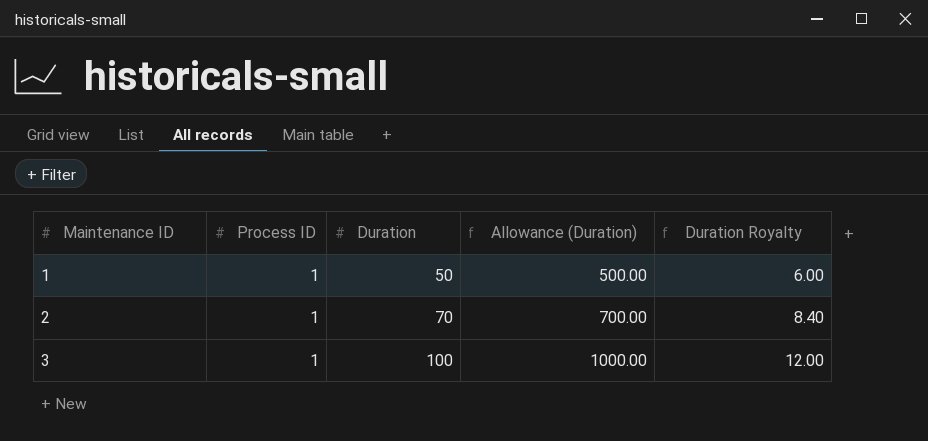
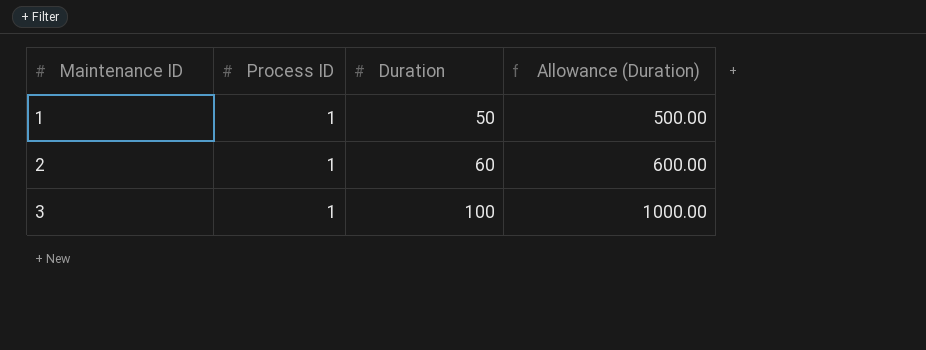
column Duration Royalty | formula: [Duration] * 0.12 -> none
2 | Duration: 70 -> 60
2 | Allowance (Duration): 700.00 -> 600.00

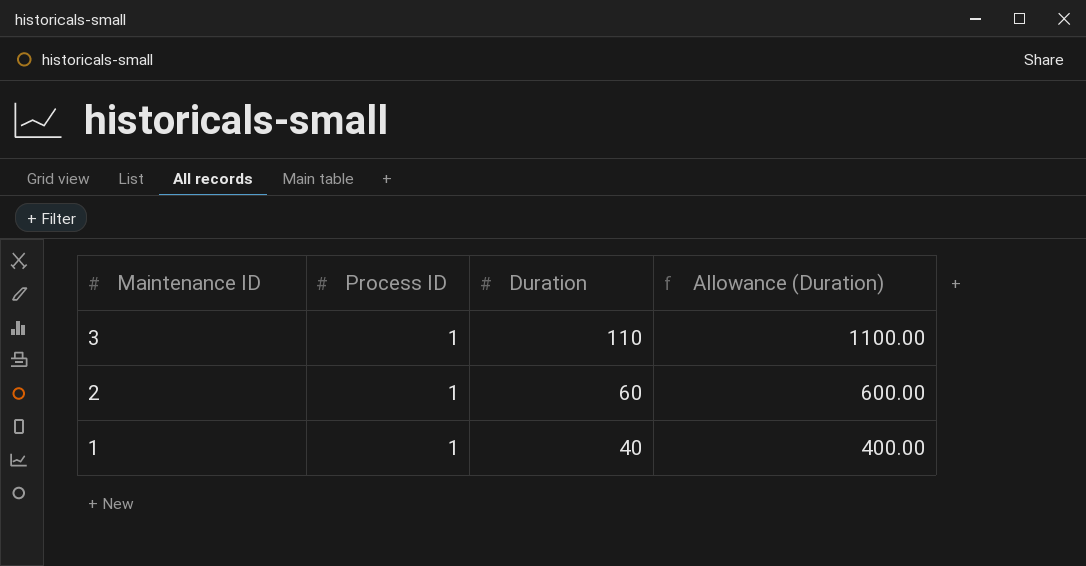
row order: Maintenance ID ascending -> Maintenance ID descending
3 | Duration: 100 -> 110
3 | Allowance (Duration): 1000.00 -> 1100.00
1 | Duration: 50 -> 40
1 | Allowance (Duration): 500.00 -> 400.00

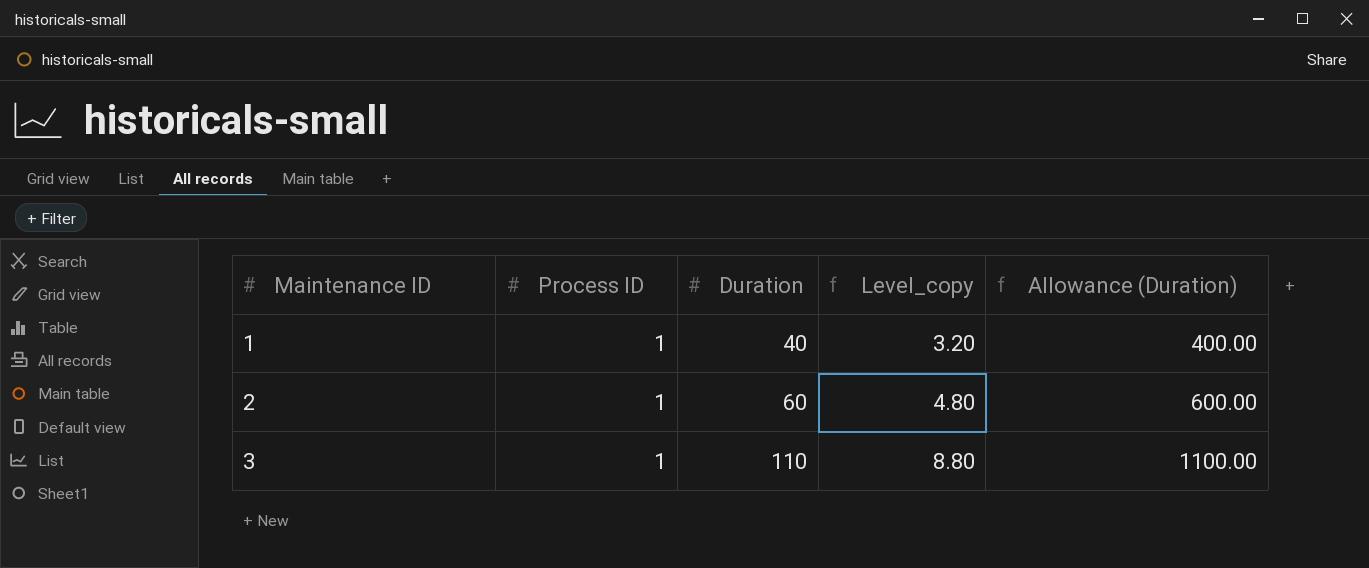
row order: Maintenance ID descending -> Maintenance ID ascending
column Level_copy | formula: none -> [Duration] * 0.08

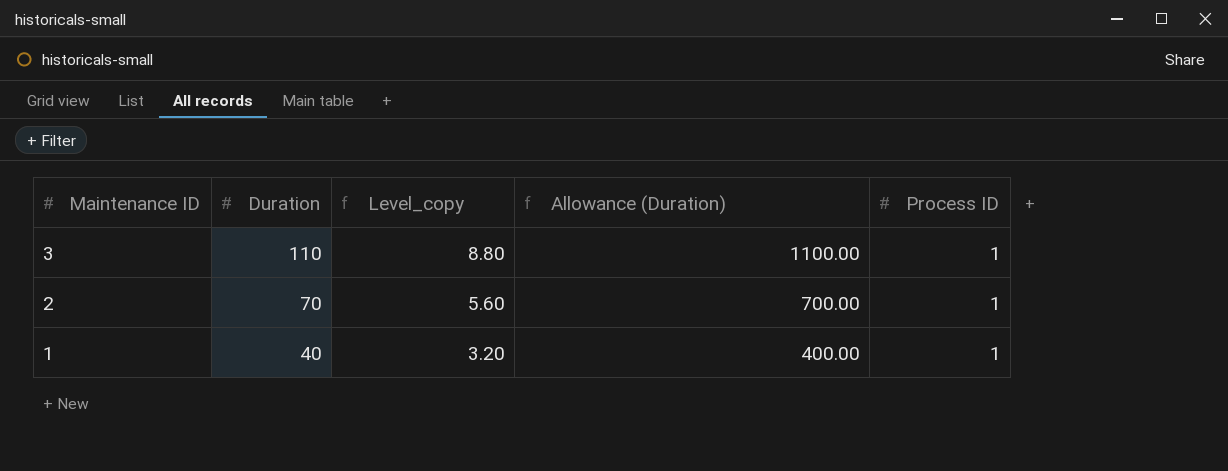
row order: Maintenance ID ascending -> Maintenance ID descending
column Process ID | position: 2 -> 5
2 | Duration: 60 -> 70
2 | Level_copy: 4.80 -> 5.60
2 | Allowance (Duration): 600.00 -> 700.00

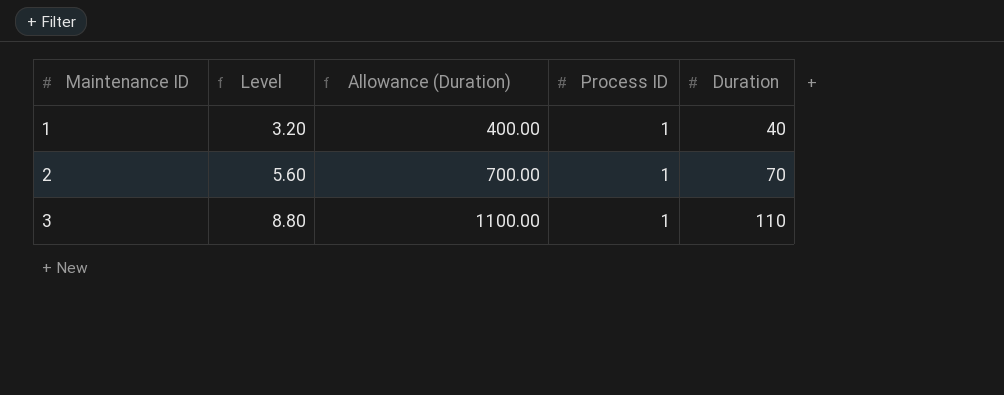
row order: Maintenance ID descending -> Maintenance ID ascending
column name: Level_copy -> Level
column Duration | position: 2 -> 5

